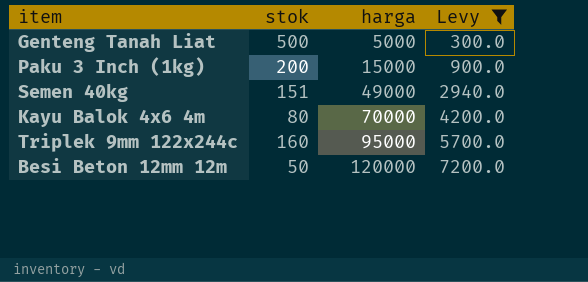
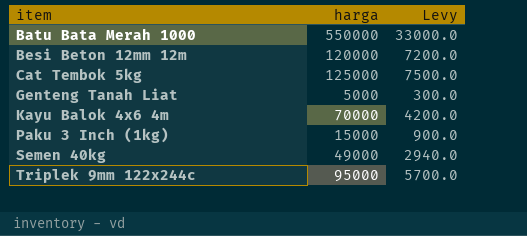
filter: Levy <= 7200.0 -> none
row order: harga ascending -> item ascending
column stok | position: 2 -> none

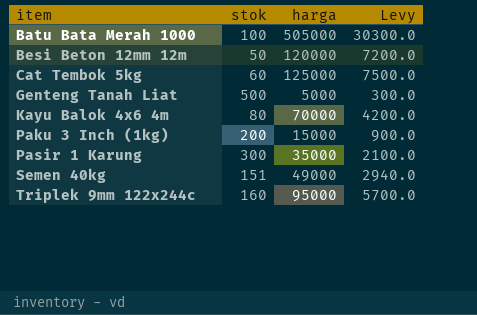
column stok | position: none -> 2
Batu Bata Merah 1000 | harga: 550000 -> 505000
Batu Bata Merah 1000 | Levy: 33000.0 -> 30300.0
row Pasir 1 Karung: none -> 300 | 35000 | 2100.0

